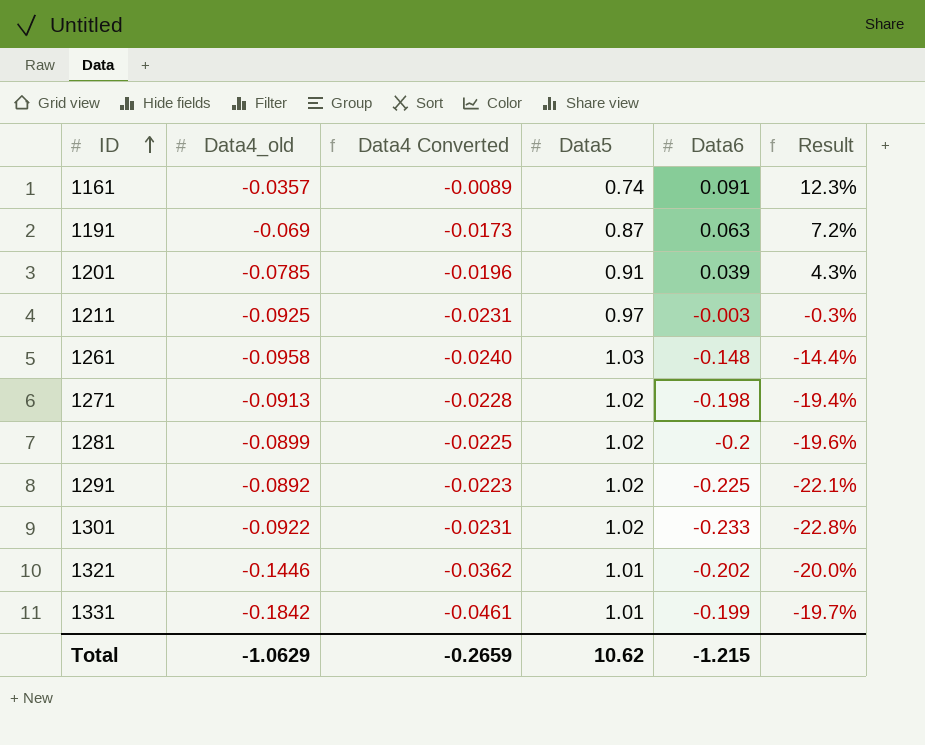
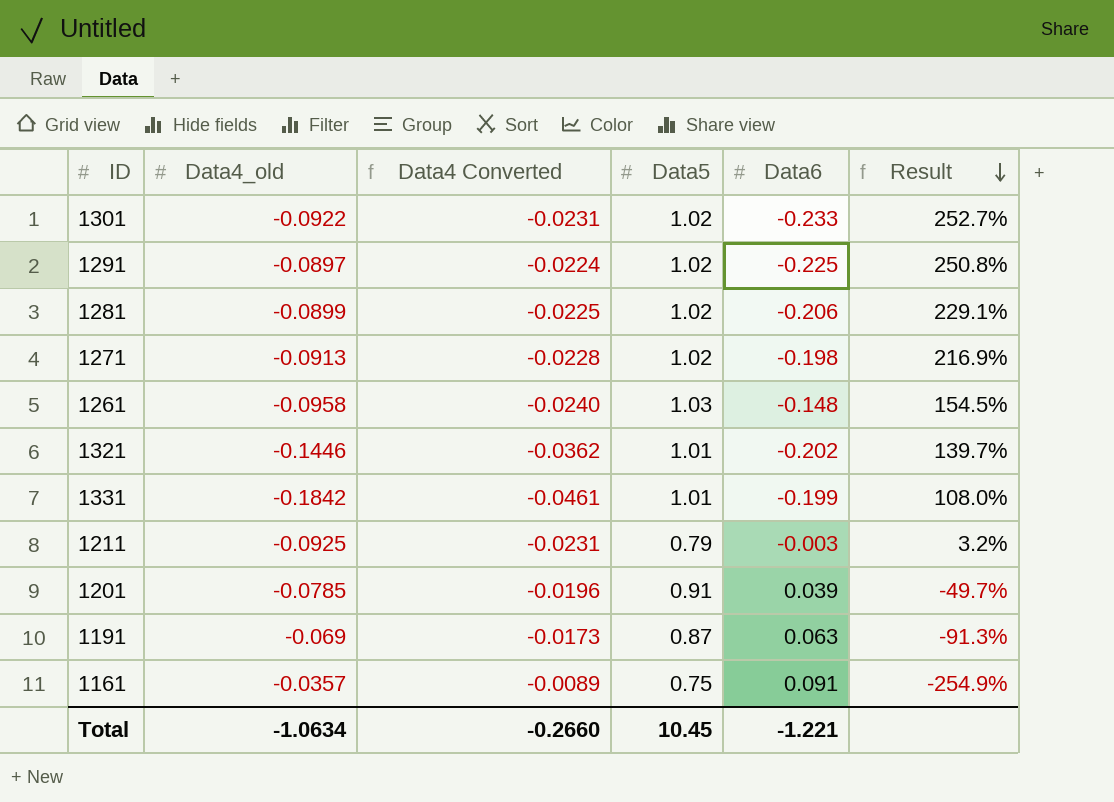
row order: ID ascending -> Result descending
column Result | formula: [Data6] / [Data5] -> [Data6] / [Data4_old]
1291 | Data4_old: -0.0892 -> -0.0897
1291 | Data4 Converted: -0.0223 -> -0.0224
1281 | Data6: -0.2 -> -0.206
1211 | Data5: 0.97 -> 0.79
1161 | Data5: 0.74 -> 0.75
Total | Data4_old: -1.0629 -> -1.0634
Total | Data4 Converted: -0.2659 -> -0.2660
Total | Data5: 10.62 -> 10.45
Total | Data6: -1.215 -> -1.221

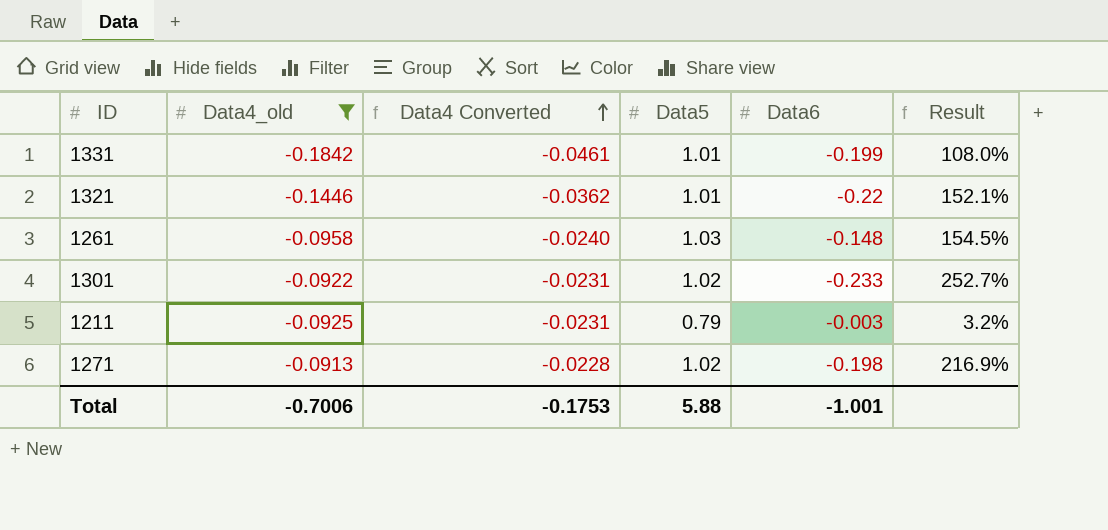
filter: none -> Data4_old <= -0.0913
row order: Result descending -> Data4 Converted ascending
1321 | Data6: -0.202 -> -0.22
1321 | Result: 139.7% -> 152.1%
Total | Data4_old: -1.0634 -> -0.7006
Total | Data4 Converted: -0.2660 -> -0.1753
Total | Data5: 10.45 -> 5.88
Total | Data6: -1.221 -> -1.001

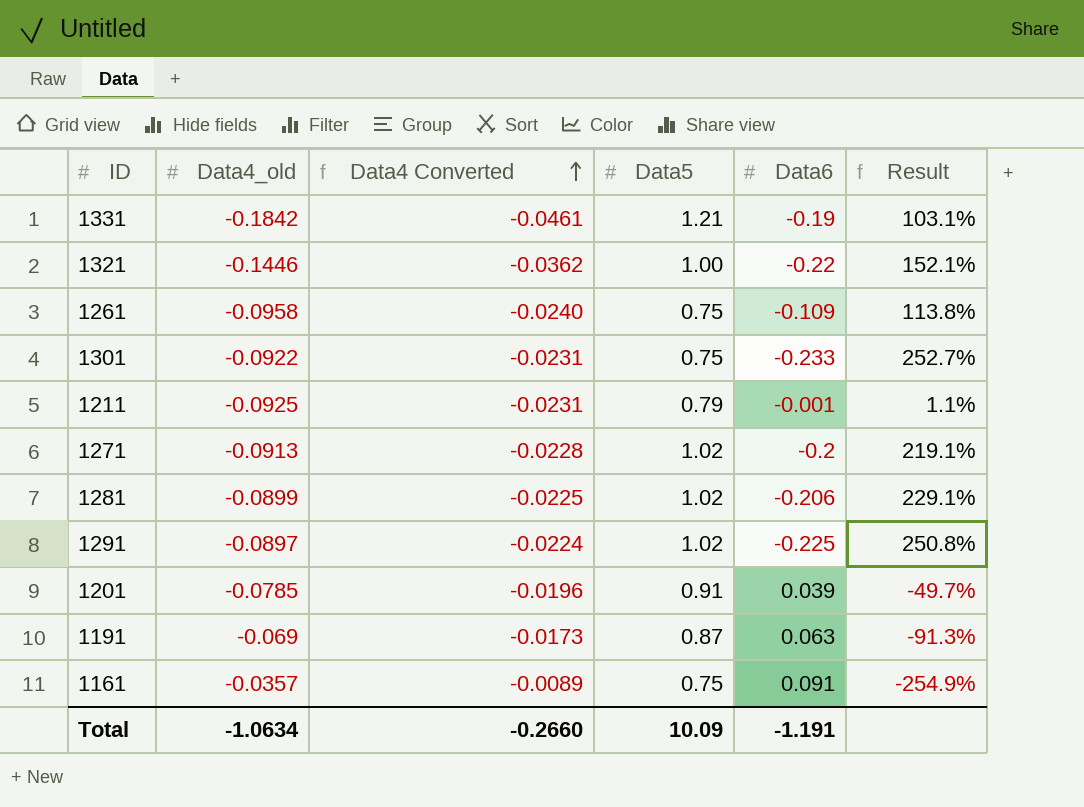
filter: Data4_old <= -0.0913 -> none
1331 | Data5: 1.01 -> 1.21
1331 | Data6: -0.199 -> -0.19
1331 | Result: 108.0% -> 103.1%
1321 | Data5: 1.01 -> 1.00
1261 | Data5: 1.03 -> 0.75
1261 | Data6: -0.148 -> -0.109
1261 | Result: 154.5% -> 113.8%
1301 | Data5: 1.02 -> 0.75
1211 | Data6: -0.003 -> -0.001
1211 | Result: 3.2% -> 1.1%
1271 | Data6: -0.198 -> -0.2
1271 | Result: 216.9% -> 219.1%
Total | Data4_old: -0.7006 -> -1.0634
Total | Data4 Converted: -0.1753 -> -0.2660
Total | Data5: 5.88 -> 10.09
Total | Data6: -1.001 -> -1.191

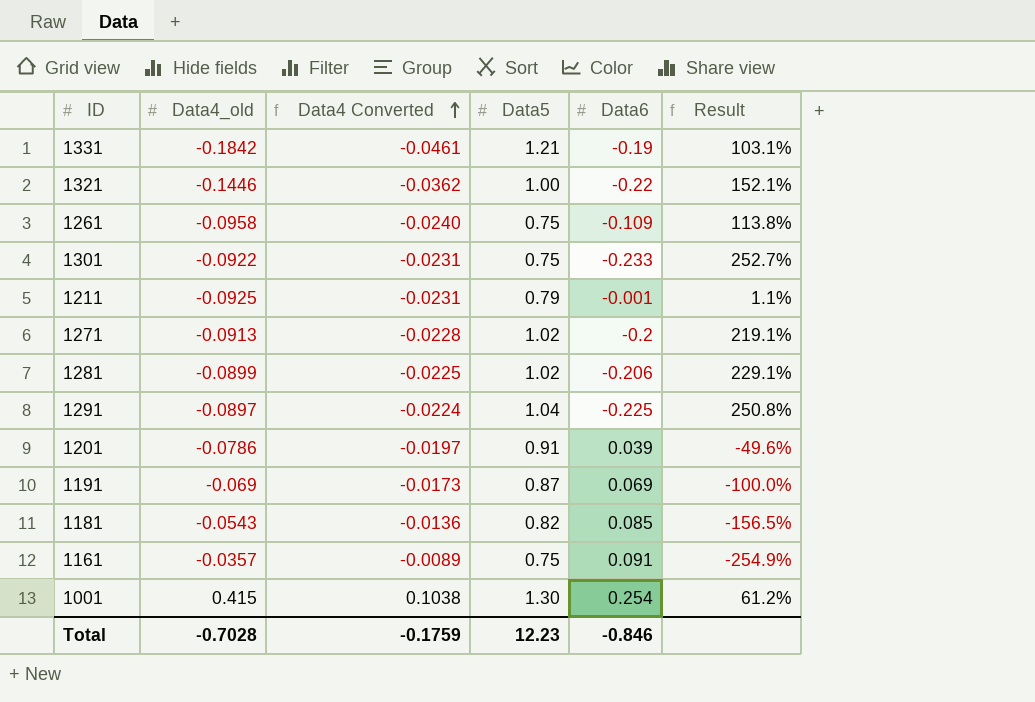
1291 | Data5: 1.02 -> 1.04
1201 | Data4_old: -0.0785 -> -0.0786
1201 | Data4 Converted: -0.0196 -> -0.0197
1201 | Result: -49.7% -> -49.6%
1191 | Data6: 0.063 -> 0.069
1191 | Result: -91.3% -> -100.0%
row 1181: none -> -0.0543 | -0.0136 | 0.82 | 0.085 | -156.5%
row 1001: none -> 0.415 | 0.1038 | 1.30 | 0.254 | 61.2%
Total | Data4_old: -1.0634 -> -0.7028
Total | Data4 Converted: -0.2660 -> -0.1759
Total | Data5: 10.09 -> 12.23
Total | Data6: -1.191 -> -0.846

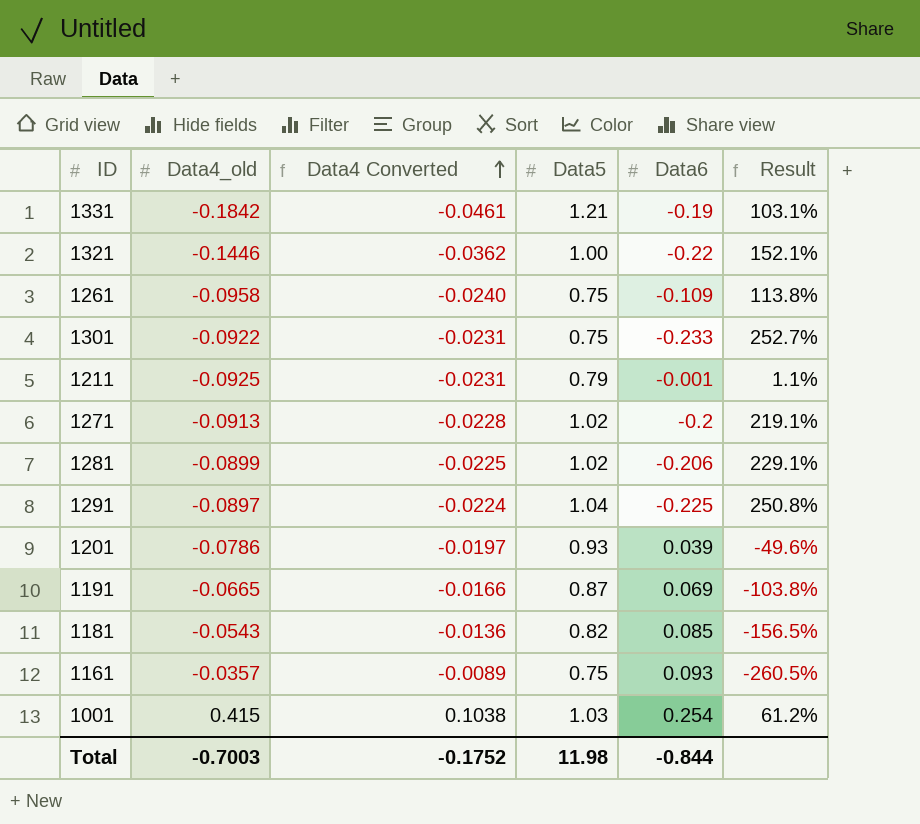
1201 | Data5: 0.91 -> 0.93
1191 | Data4_old: -0.069 -> -0.0665
1191 | Data4 Converted: -0.0173 -> -0.0166
1191 | Result: -100.0% -> -103.8%
1161 | Data6: 0.091 -> 0.093
1161 | Result: -254.9% -> -260.5%
1001 | Data5: 1.30 -> 1.03
Total | Data4_old: -0.7028 -> -0.7003
Total | Data4 Converted: -0.1759 -> -0.1752
Total | Data5: 12.23 -> 11.98
Total | Data6: -0.846 -> -0.844

